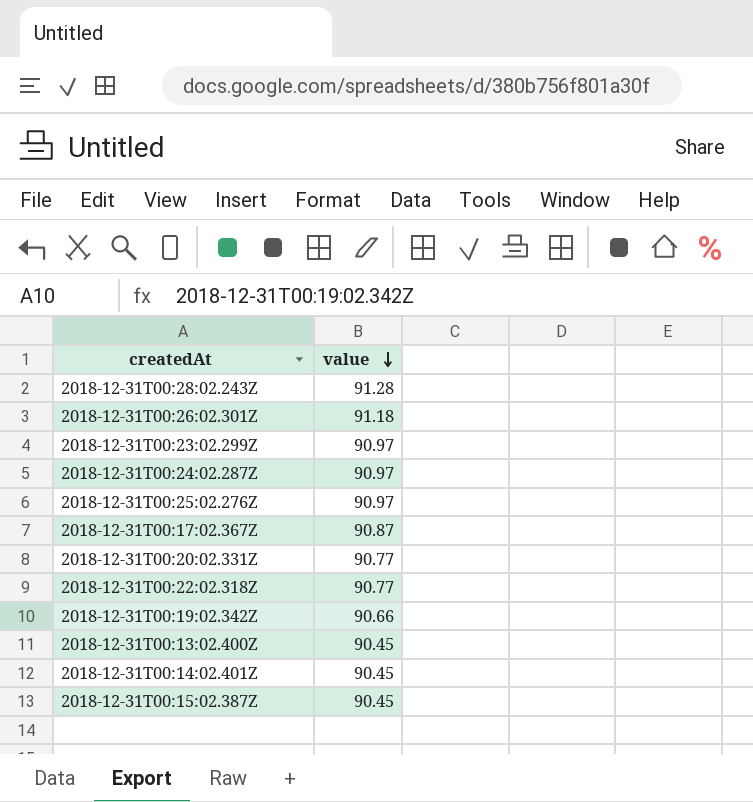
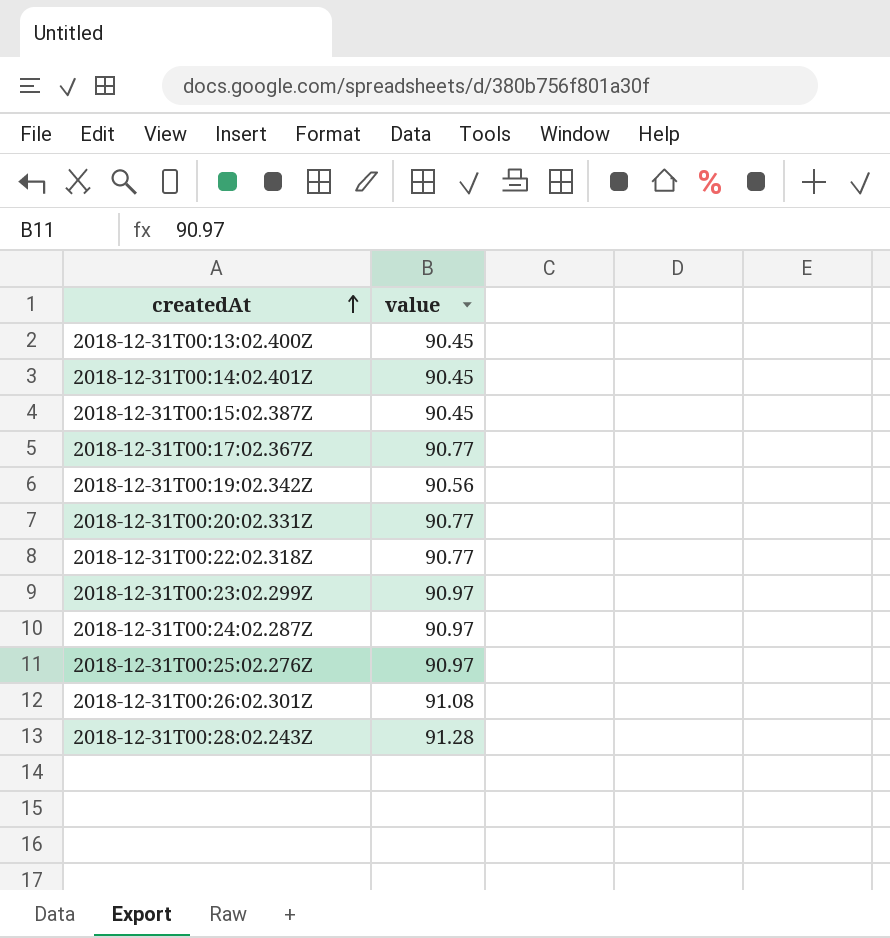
row order: value descending -> createdAt ascending
2018-12-31T00:17:02.367Z | value: 90.87 -> 90.77
2018-12-31T00:19:02.342Z | value: 90.66 -> 90.56
2018-12-31T00:26:02.301Z | value: 91.18 -> 91.08

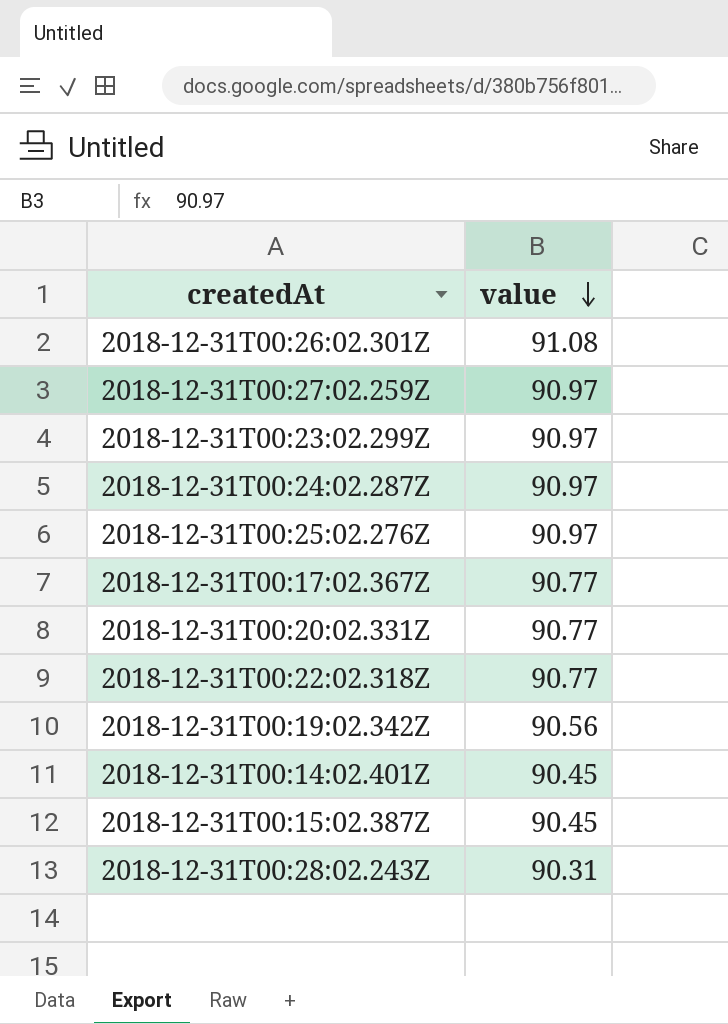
row order: createdAt ascending -> value descending
row 2018-12-31T00:13:02.400Z: 90.45 -> none
row 2018-12-31T00:27:02.259Z: none -> 90.97
2018-12-31T00:28:02.243Z | value: 91.28 -> 90.31

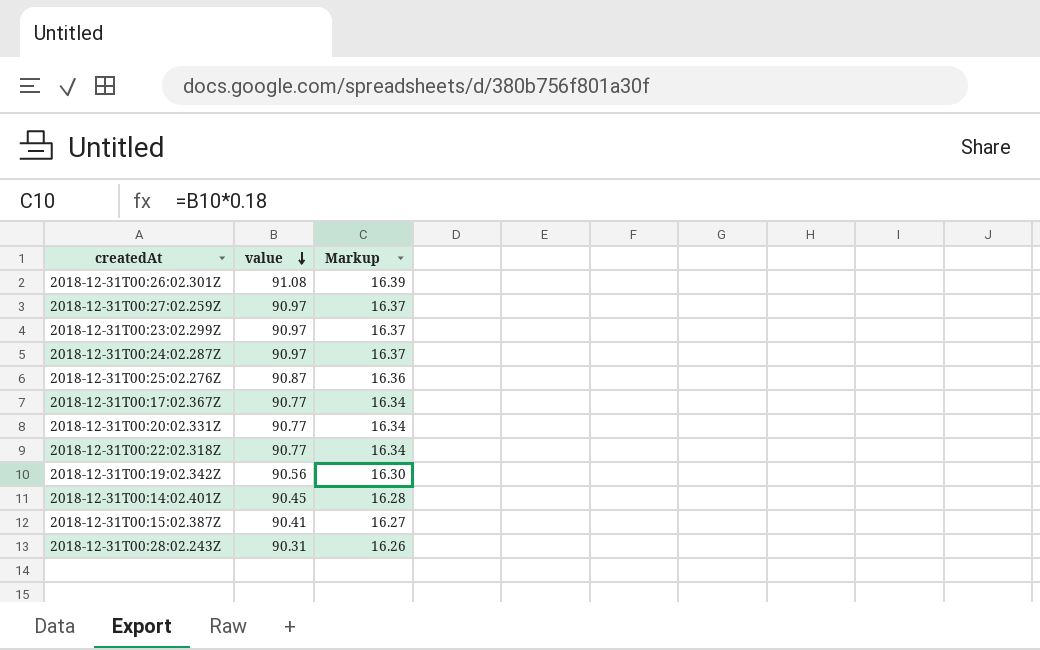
column Markup | formula: none -> [value] * 0.18
2018-12-31T00:25:02.276Z | value: 90.97 -> 90.87
2018-12-31T00:15:02.387Z | value: 90.45 -> 90.41

